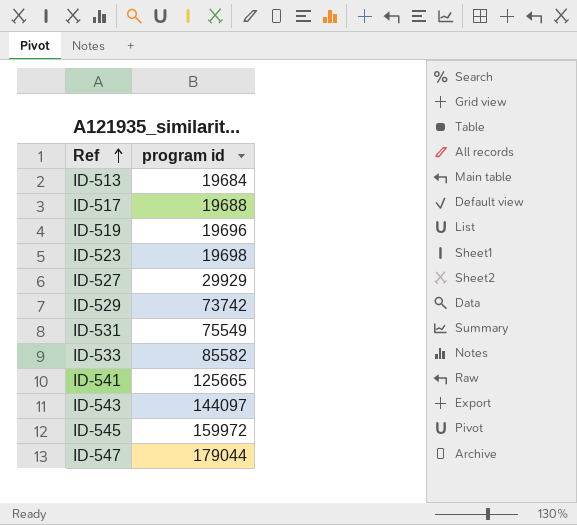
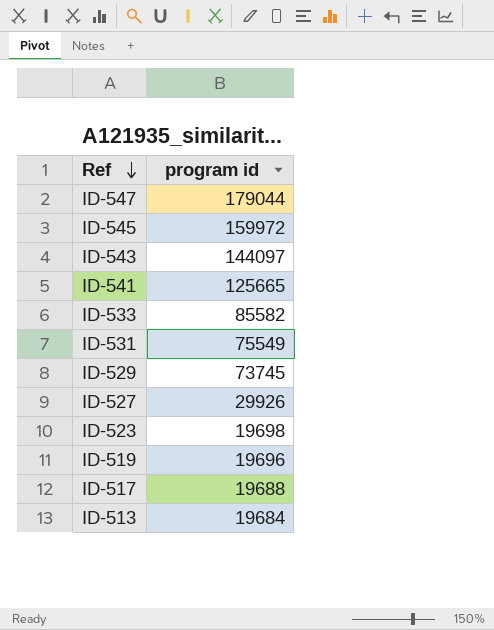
row order: Ref ascending -> Ref descending
ID-529 | program id: 73742 -> 73745
ID-527 | program id: 29929 -> 29926

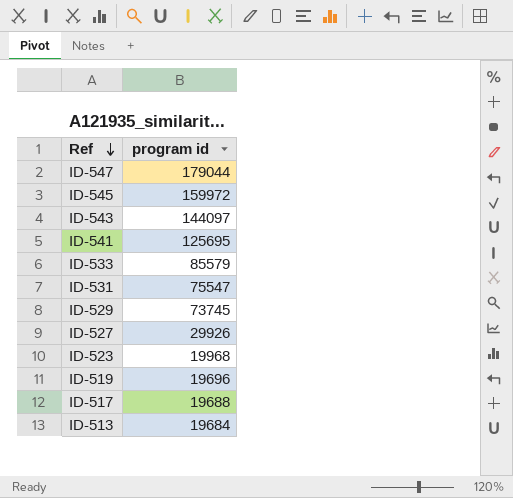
ID-541 | program id: 125665 -> 125695
ID-533 | program id: 85582 -> 85579
ID-531 | program id: 75549 -> 75547
ID-523 | program id: 19698 -> 19968

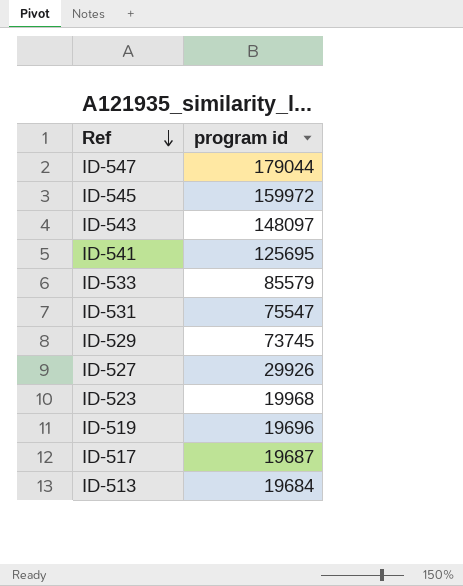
ID-543 | program id: 144097 -> 148097
ID-517 | program id: 19688 -> 19687

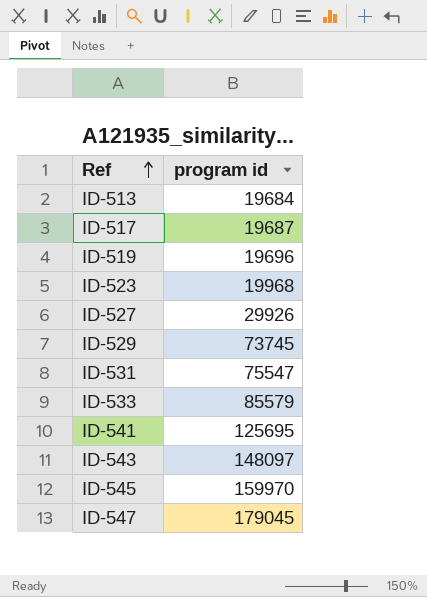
row order: Ref descending -> Ref ascending
ID-545 | program id: 159972 -> 159970
ID-547 | program id: 179044 -> 179045

